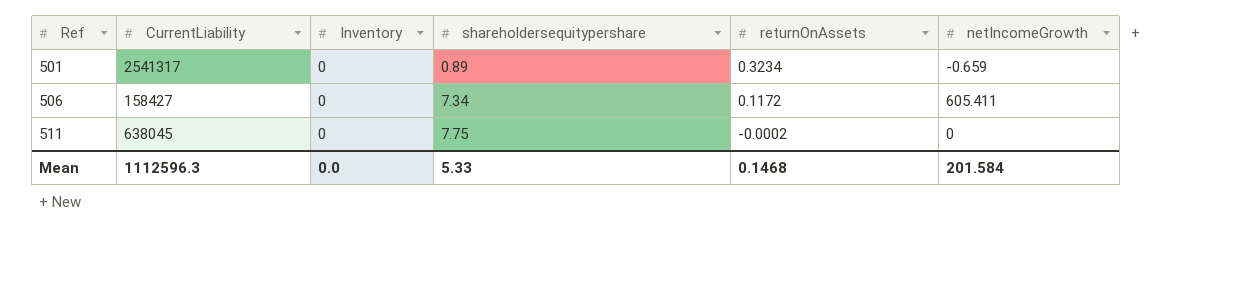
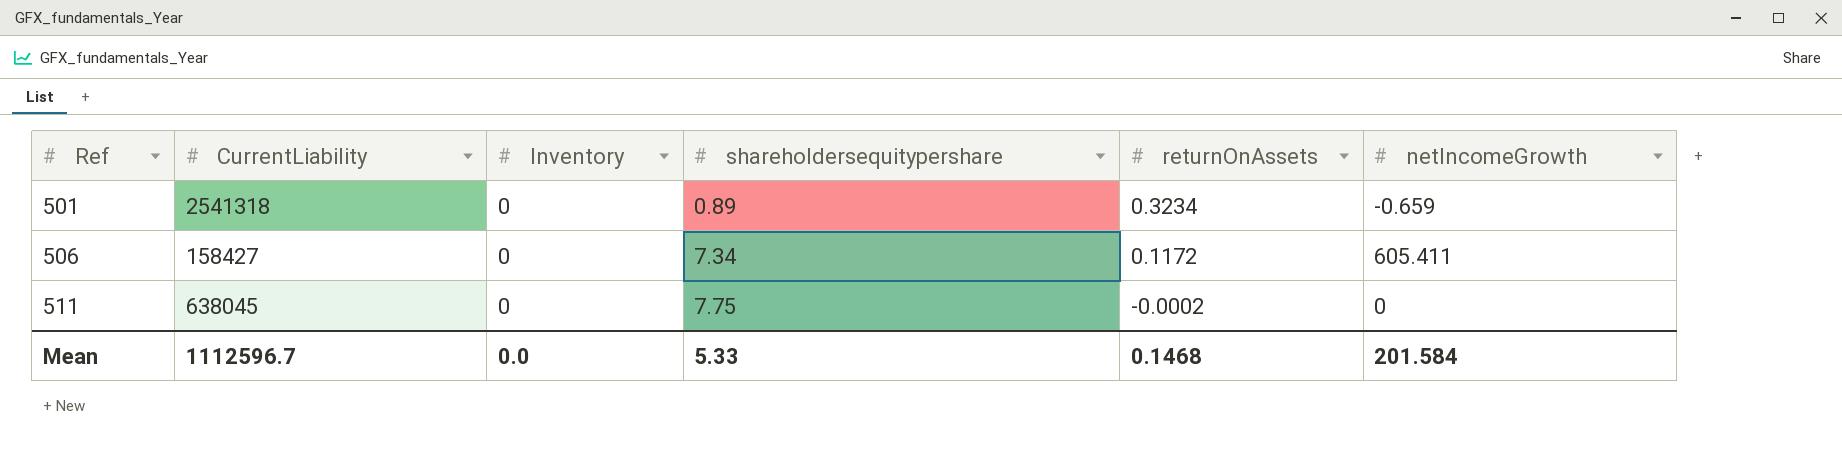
501 | CurrentLiability: 2541317 -> 2541318
Mean | CurrentLiability: 1112596.3 -> 1112596.7

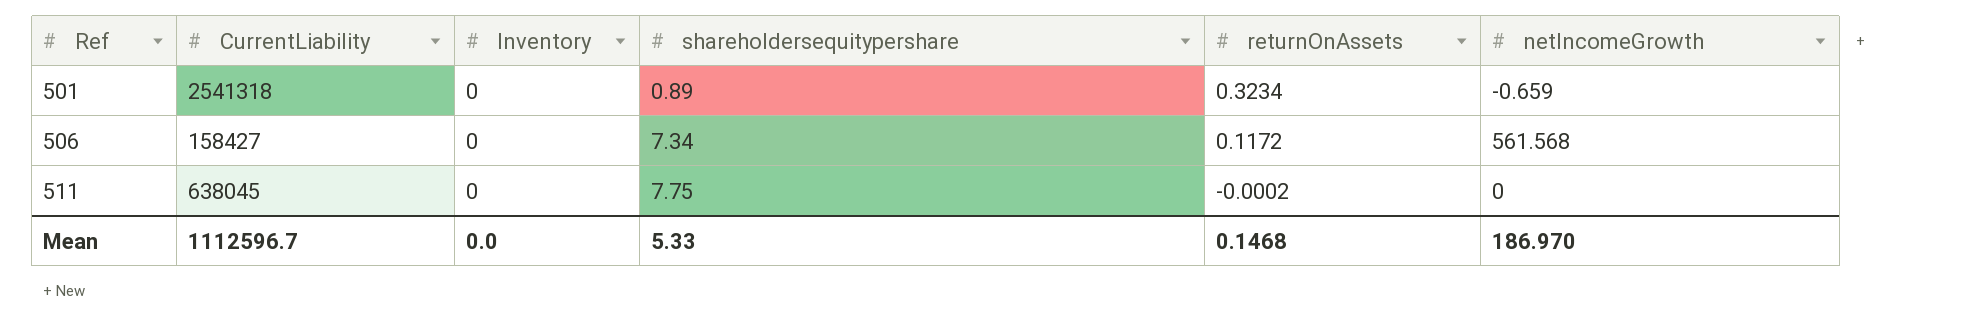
506 | netIncomeGrowth: 605.411 -> 561.568
Mean | netIncomeGrowth: 201.584 -> 186.970

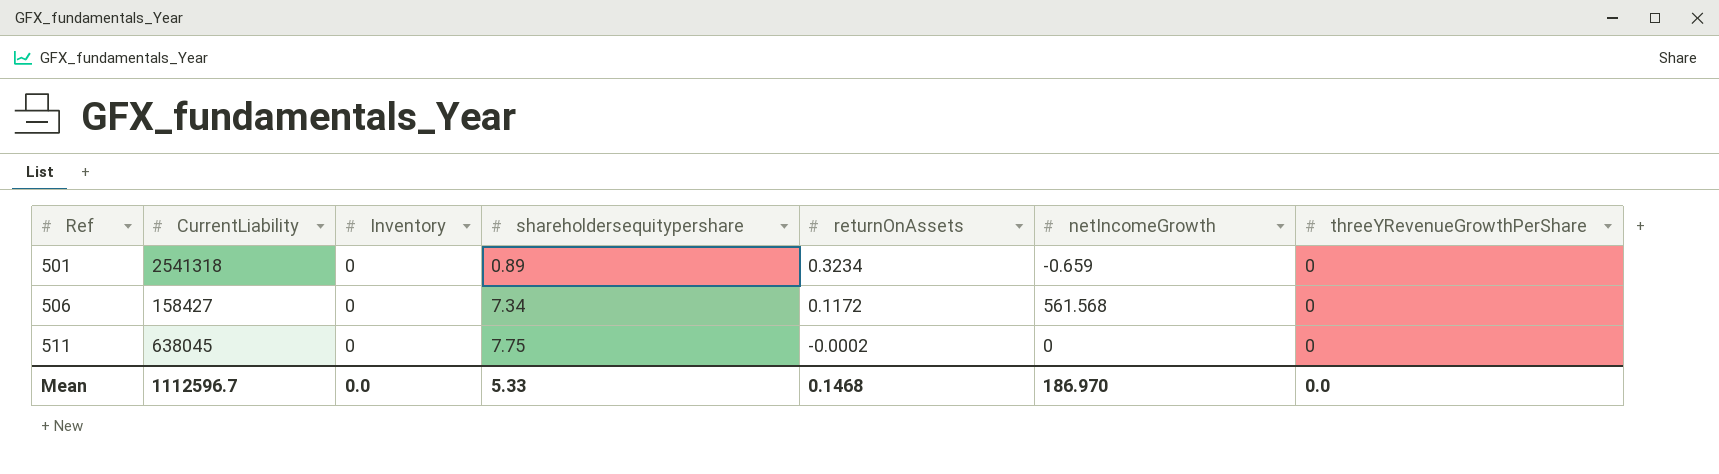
column threeYRevenueGrowthPerShare | position: none -> 7

